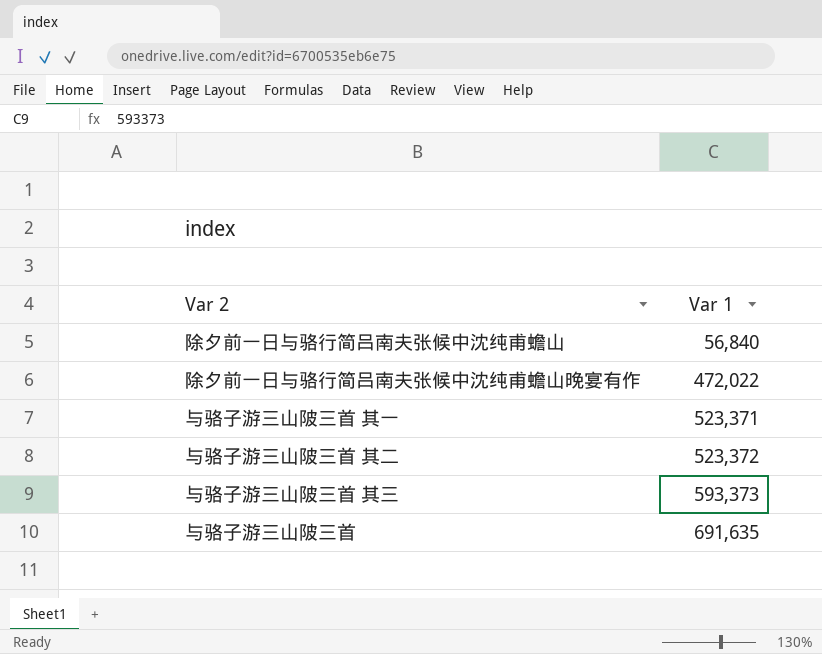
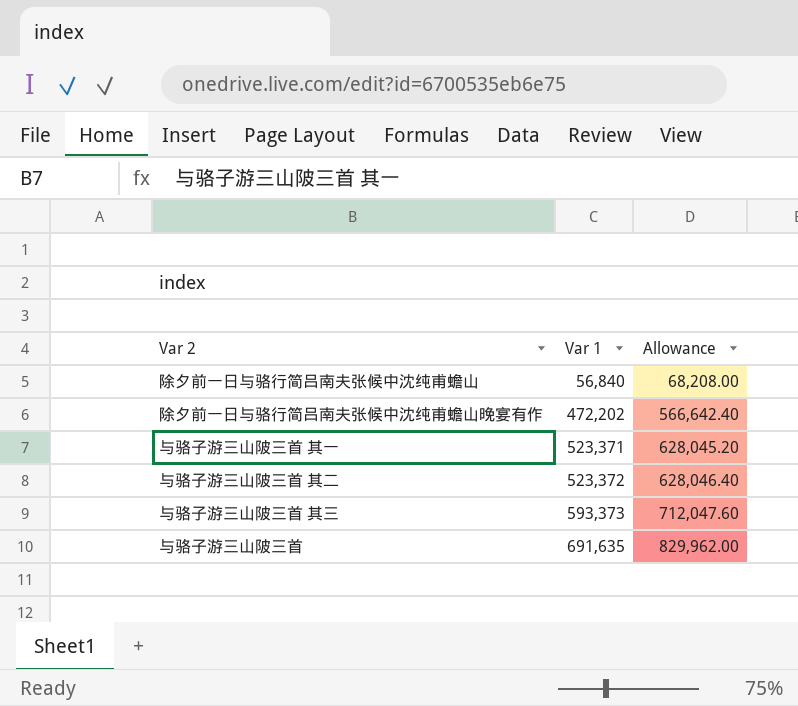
column Allowance | formula: none -> [Var 1] * 1.2
除夕前一日与骆行简吕南夫张候中沈纯甫蟾山晚宴有作 | Var 1: 472,022 -> 472,202

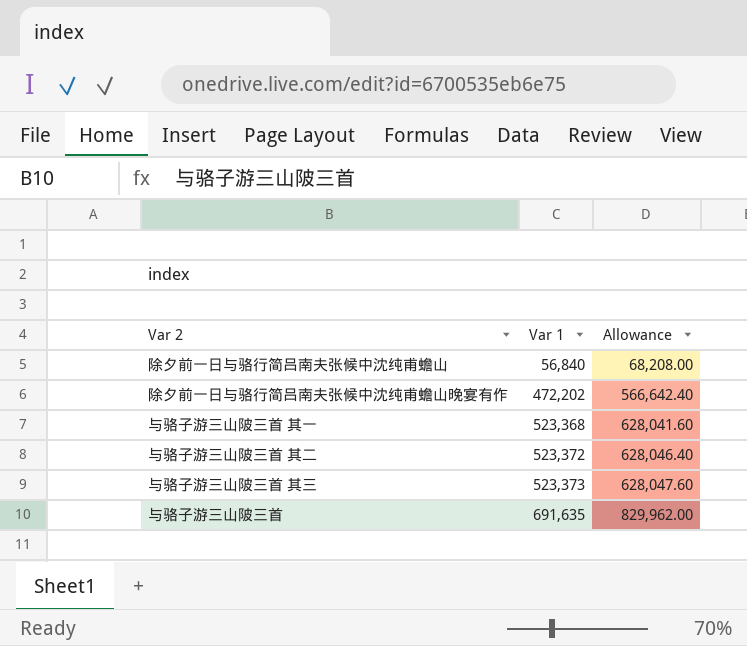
与骆子游三山陂三首 其一 | Var 1: 523,371 -> 523,368
与骆子游三山陂三首 其一 | Allowance: 628,045.20 -> 628,041.60
与骆子游三山陂三首 其三 | Var 1: 593,373 -> 523,373
与骆子游三山陂三首 其三 | Allowance: 712,047.60 -> 628,047.60

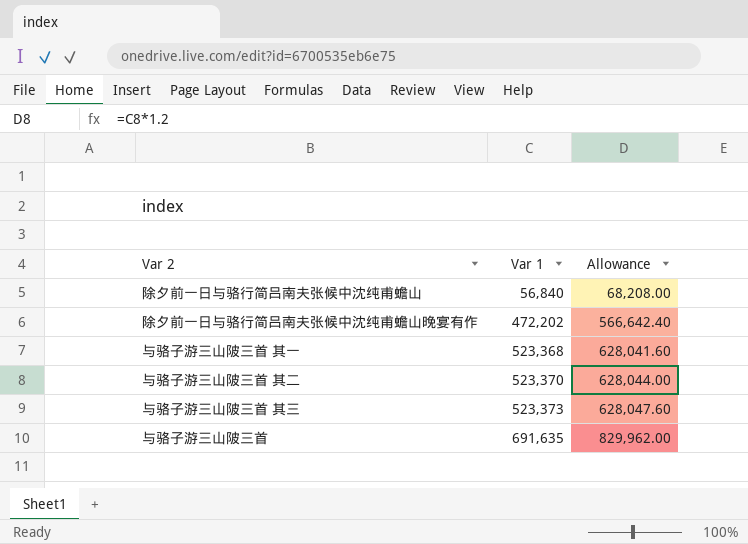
与骆子游三山陂三首 其二 | Var 1: 523,372 -> 523,370
与骆子游三山陂三首 其二 | Allowance: 628,046.40 -> 628,044.00

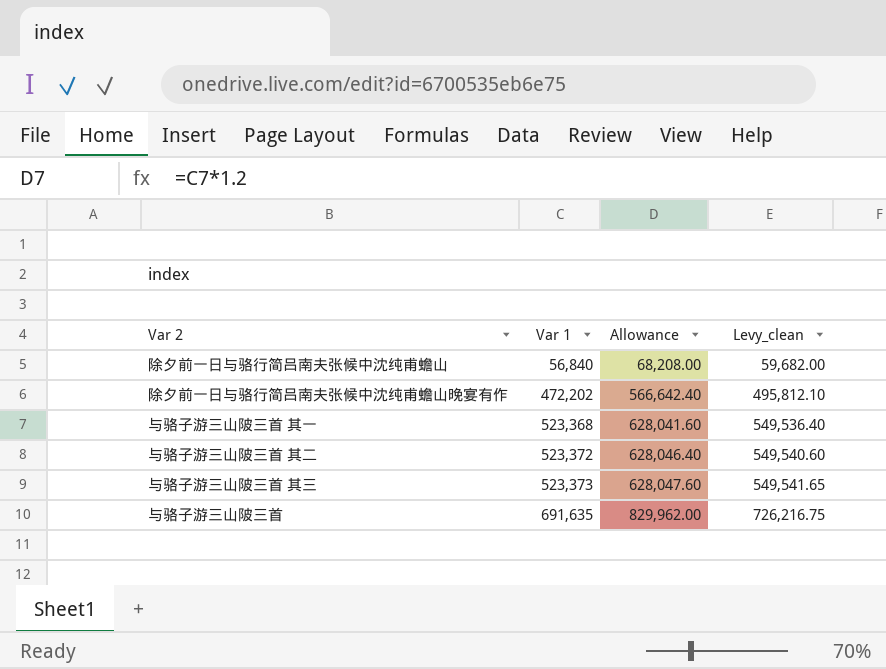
column Levy_clean | formula: none -> [Var 1] * 1.05
与骆子游三山陂三首 其二 | Var 1: 523,370 -> 523,372
与骆子游三山陂三首 其二 | Allowance: 628,044.00 -> 628,046.40

